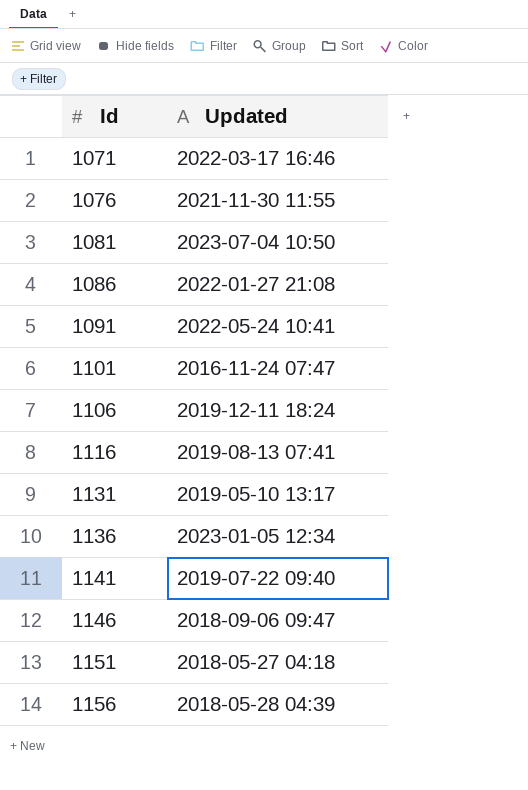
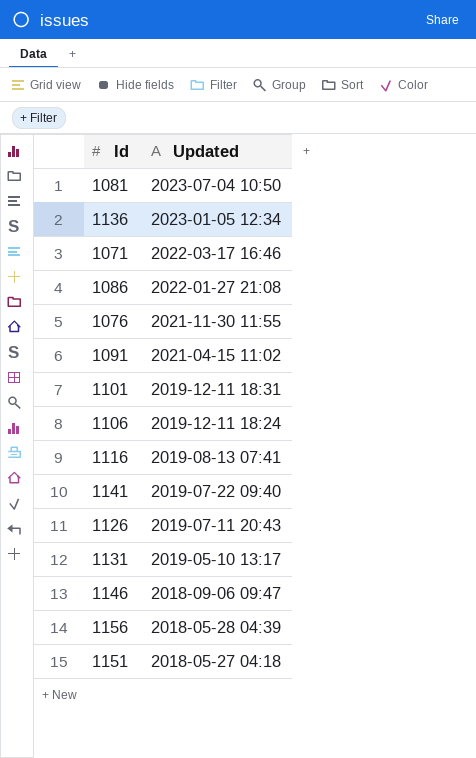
row order: Id ascending -> Updated descending
1091 | Updated: 2022-05-24 10:41 -> 2021-04-15 11:02
1101 | Updated: 2016-11-24 07:47 -> 2019-12-11 18:31
row 1126: none -> 2019-07-11 20:43

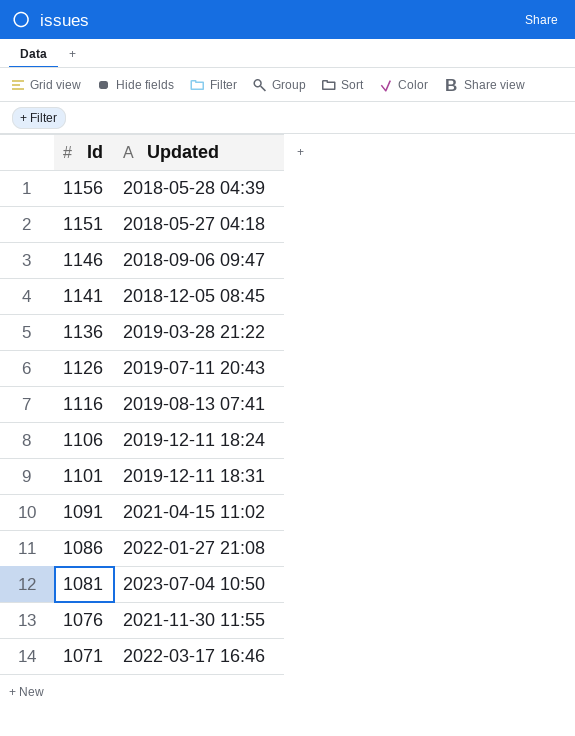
row order: Updated descending -> Id descending
row 1131: 2019-05-10 13:17 -> none
1141 | Updated: 2019-07-22 09:40 -> 2018-12-05 08:45
1136 | Updated: 2023-01-05 12:34 -> 2019-03-28 21:22

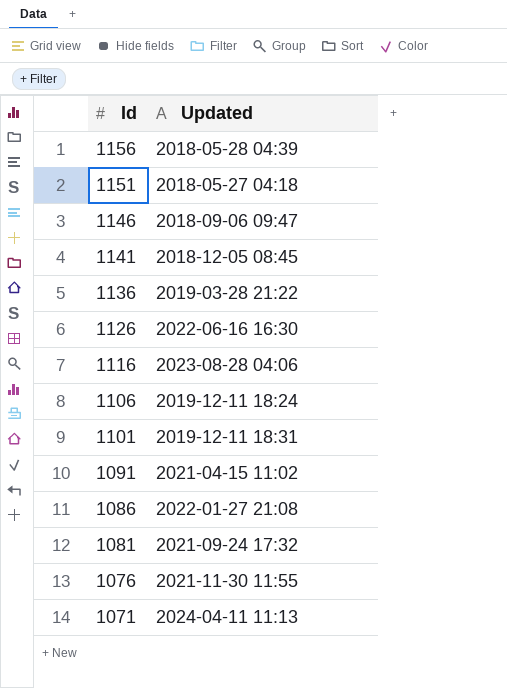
1126 | Updated: 2019-07-11 20:43 -> 2022-06-16 16:30
1116 | Updated: 2019-08-13 07:41 -> 2023-08-28 04:06
1081 | Updated: 2023-07-04 10:50 -> 2021-09-24 17:32
1071 | Updated: 2022-03-17 16:46 -> 2024-04-11 11:13

